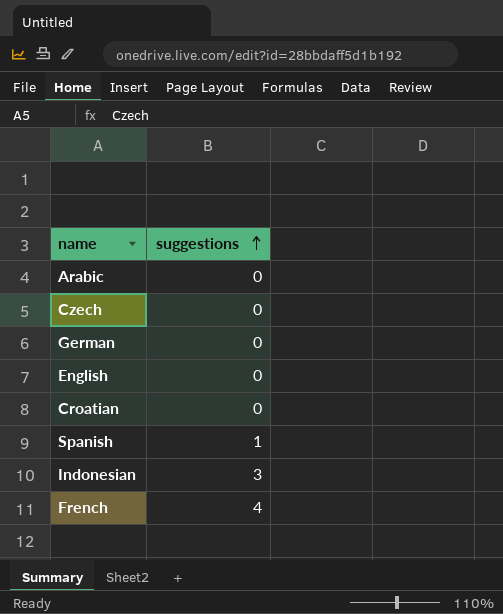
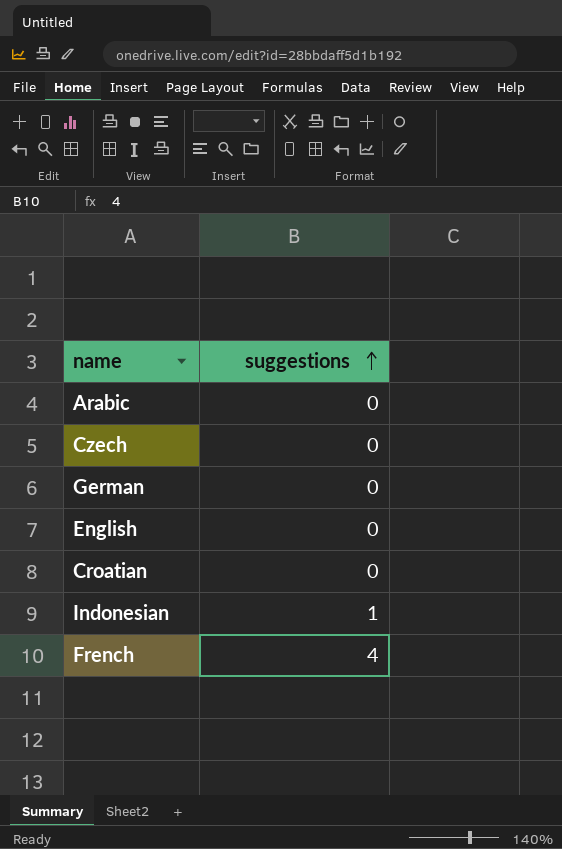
row Spanish: 1 -> none
Indonesian | suggestions: 3 -> 1

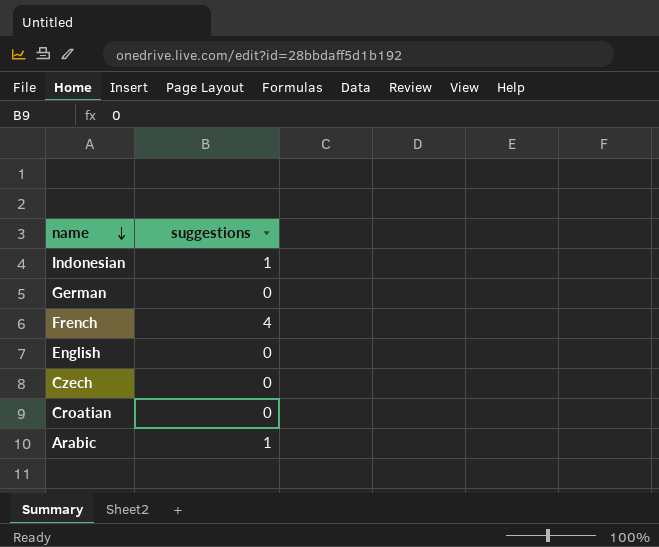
row order: suggestions ascending -> name descending
Arabic | suggestions: 0 -> 1

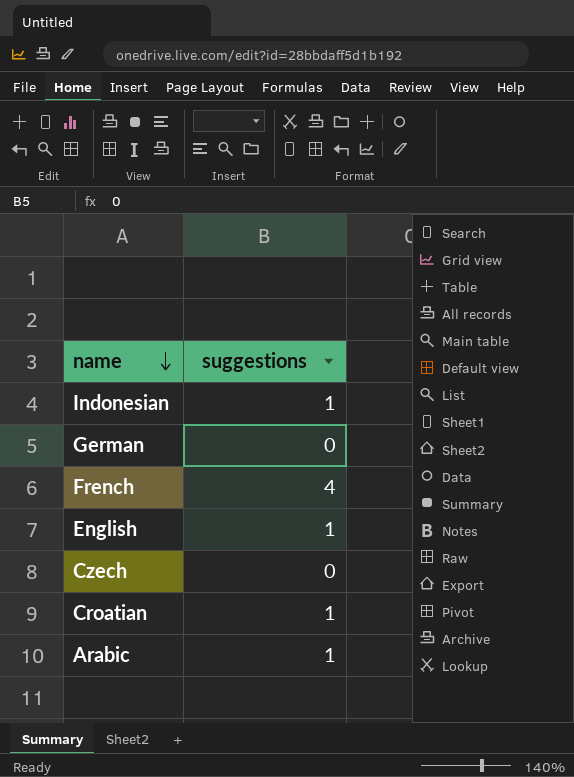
English | suggestions: 0 -> 1
Croatian | suggestions: 0 -> 1

